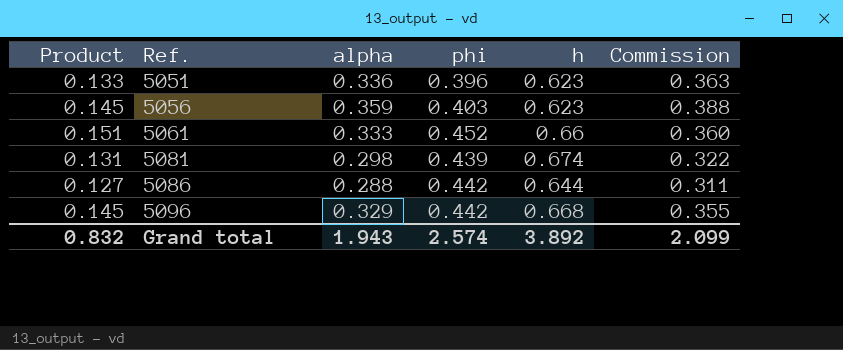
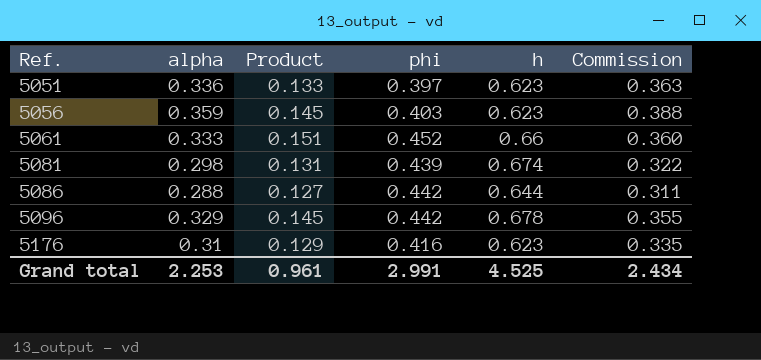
column Product | position: 1 -> 3
5051 | phi: 0.396 -> 0.397
5096 | h: 0.668 -> 0.678
row 5176: none -> 0.31 | 0.129 | 0.416 | 0.623 | 0.335
Grand total | alpha: 1.943 -> 2.253
Grand total | Product: 0.832 -> 0.961
Grand total | phi: 2.574 -> 2.991
Grand total | h: 3.892 -> 4.525
Grand total | Commission: 2.099 -> 2.434

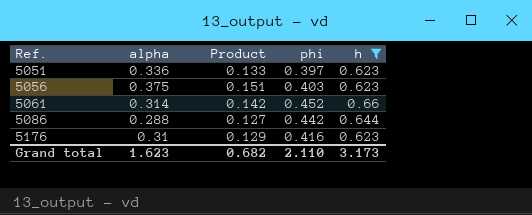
filter: none -> h <= 0.66
column Commission | formula: [alpha] * 1.08 -> none
5056 | alpha: 0.359 -> 0.375
5056 | Product: 0.145 -> 0.151
5061 | alpha: 0.333 -> 0.314
5061 | Product: 0.151 -> 0.142
Grand total | alpha: 2.253 -> 1.623
Grand total | Product: 0.961 -> 0.682
Grand total | phi: 2.991 -> 2.110
Grand total | h: 4.525 -> 3.173

